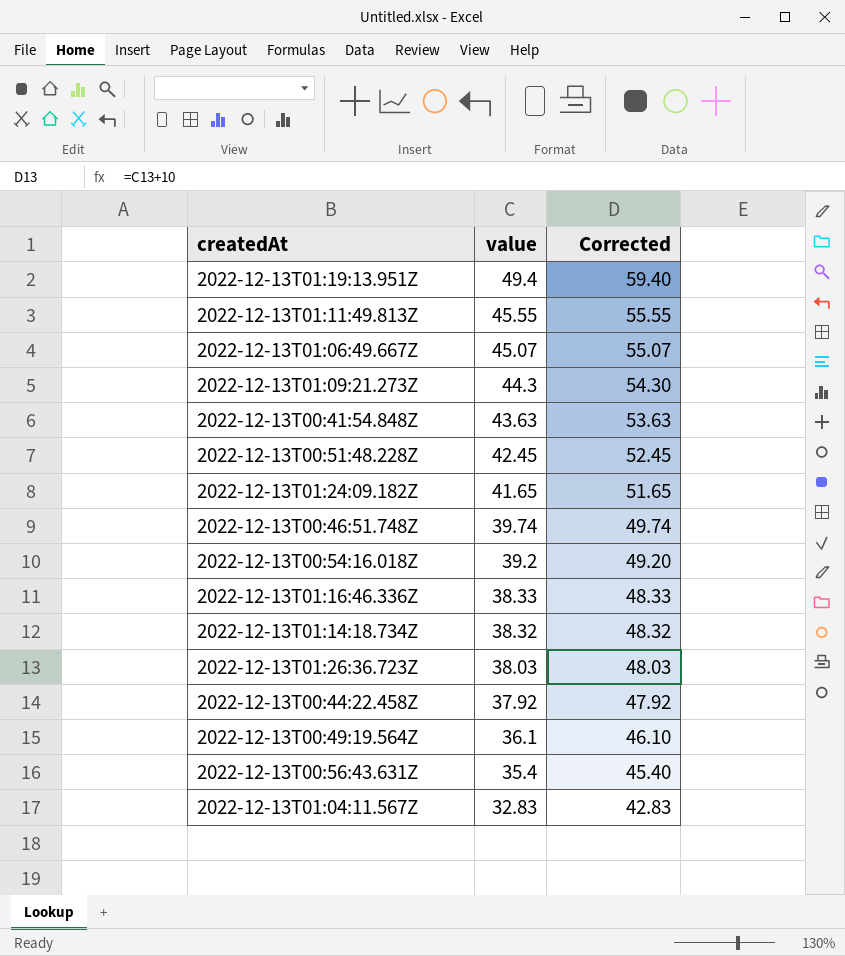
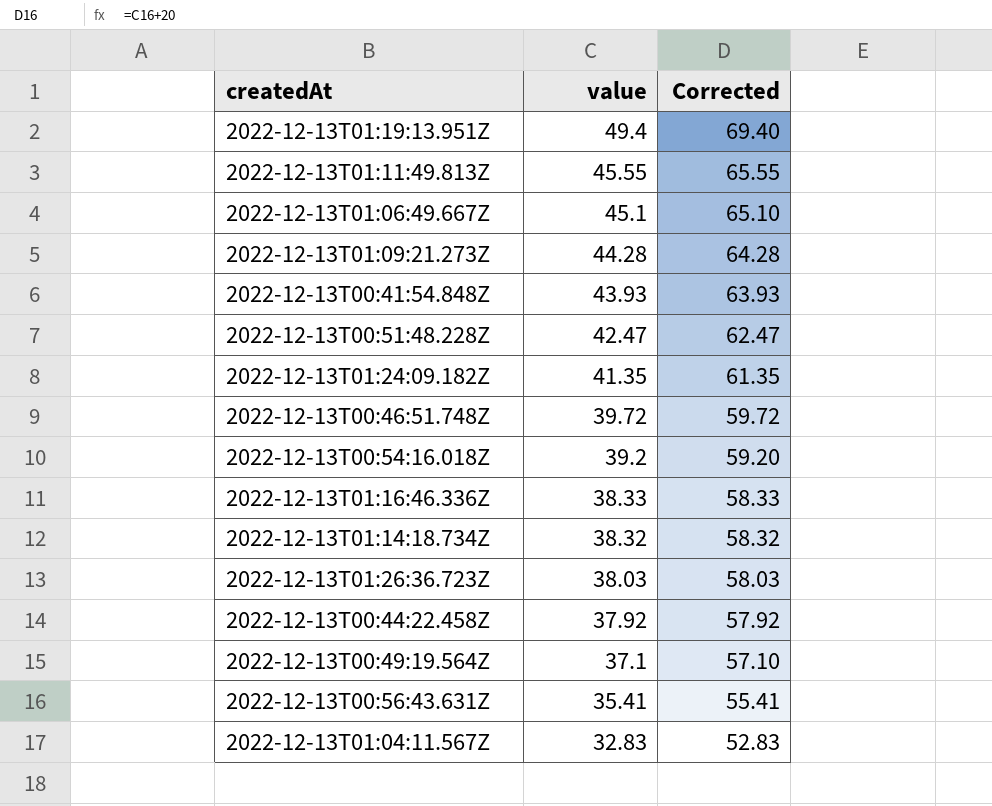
column Corrected | formula: [value] + 10 -> [value] + 20
2022-12-13T01:06:49.667Z | value: 45.07 -> 45.1
2022-12-13T01:09:21.273Z | value: 44.3 -> 44.28
2022-12-13T00:41:54.848Z | value: 43.63 -> 43.93
2022-12-13T00:51:48.228Z | value: 42.45 -> 42.47
2022-12-13T01:24:09.182Z | value: 41.65 -> 41.35
2022-12-13T00:46:51.748Z | value: 39.74 -> 39.72
2022-12-13T00:49:19.564Z | value: 36.1 -> 37.1
2022-12-13T00:56:43.631Z | value: 35.4 -> 35.41

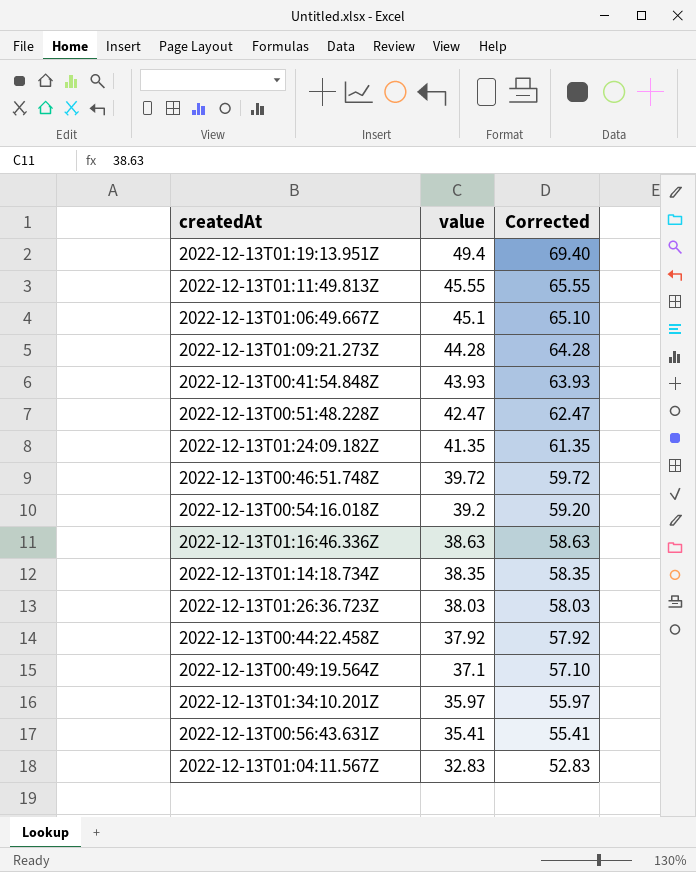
2022-12-13T01:16:46.336Z | value: 38.33 -> 38.63
2022-12-13T01:16:46.336Z | Corrected: 58.33 -> 58.63
2022-12-13T01:14:18.734Z | value: 38.32 -> 38.35
2022-12-13T01:14:18.734Z | Corrected: 58.32 -> 58.35
row 2022-12-13T01:34:10.201Z: none -> 35.97 | 55.97

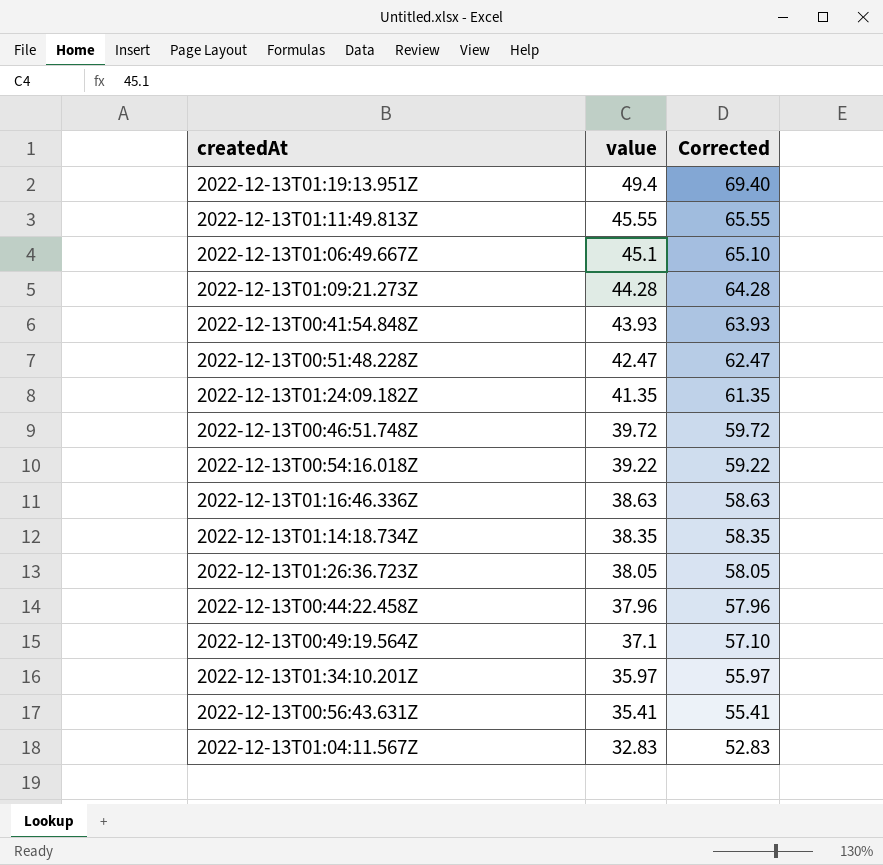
2022-12-13T00:54:16.018Z | value: 39.2 -> 39.22
2022-12-13T00:54:16.018Z | Corrected: 59.20 -> 59.22
2022-12-13T01:26:36.723Z | value: 38.03 -> 38.05
2022-12-13T01:26:36.723Z | Corrected: 58.03 -> 58.05
2022-12-13T00:44:22.458Z | value: 37.92 -> 37.96
2022-12-13T00:44:22.458Z | Corrected: 57.92 -> 57.96

